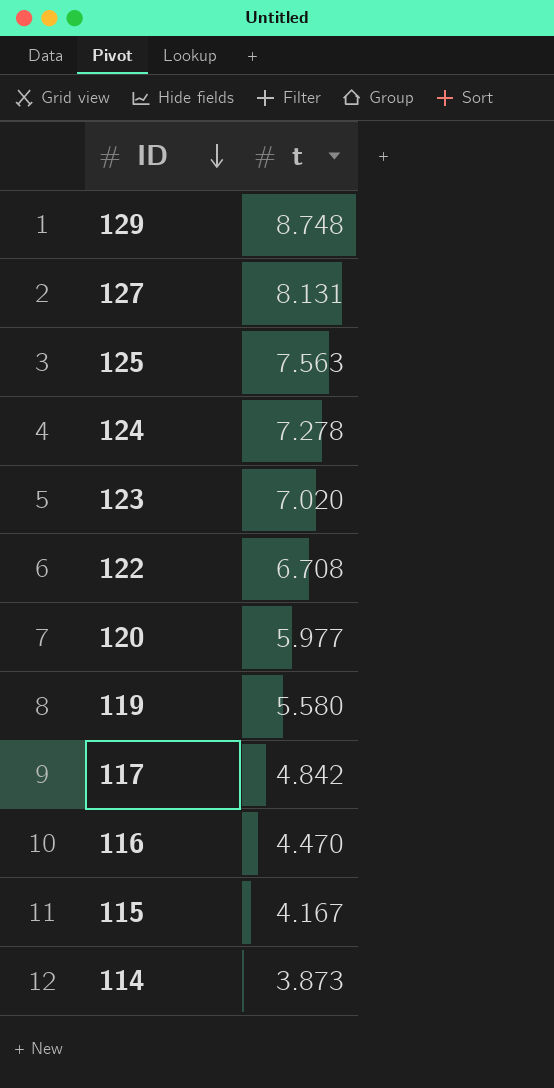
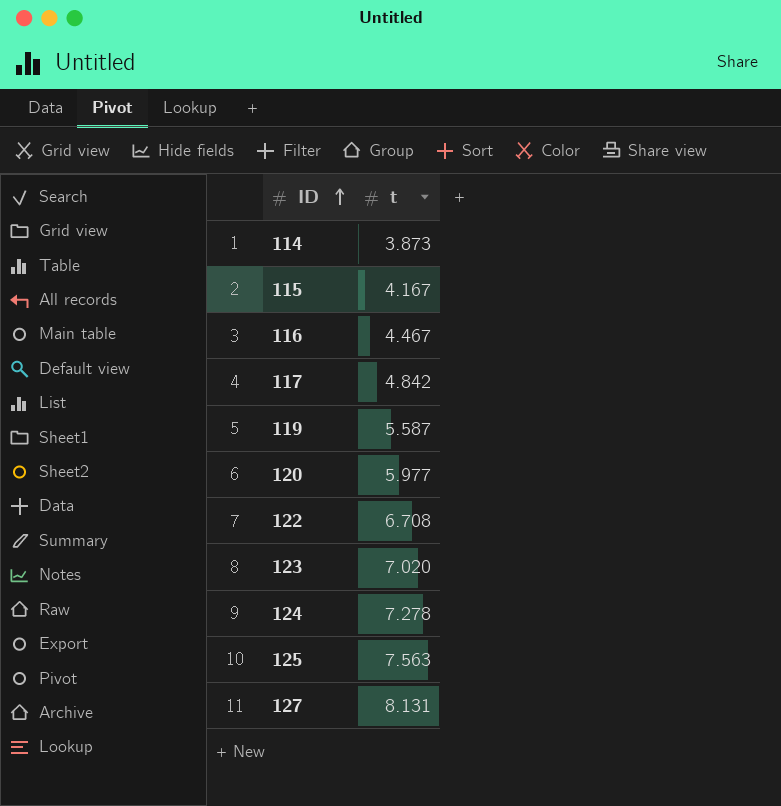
row order: ID descending -> ID ascending
row 129: 8.748 -> none
116 | t: 4.470 -> 4.467
119 | t: 5.580 -> 5.587

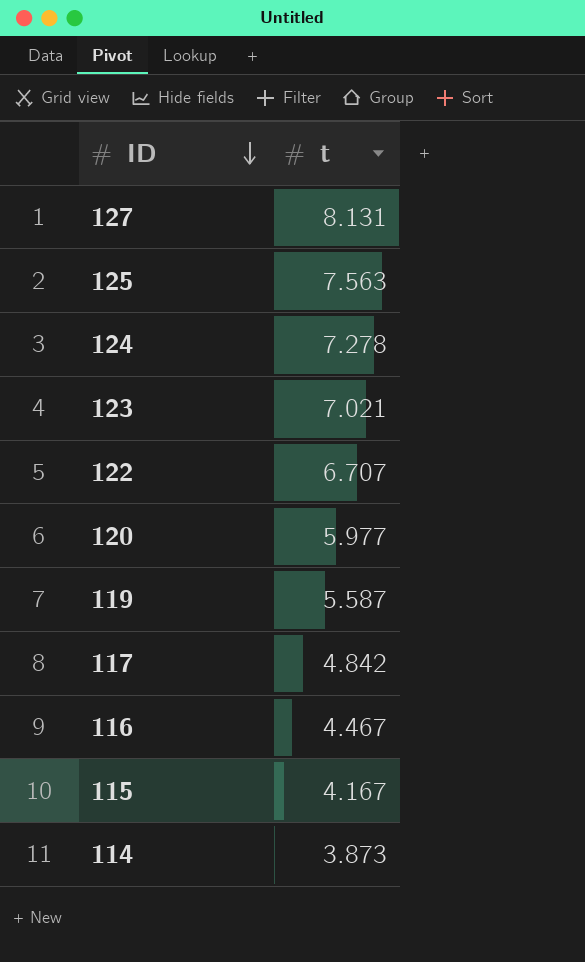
row order: ID ascending -> ID descending
123 | t: 7.020 -> 7.021
122 | t: 6.708 -> 6.707

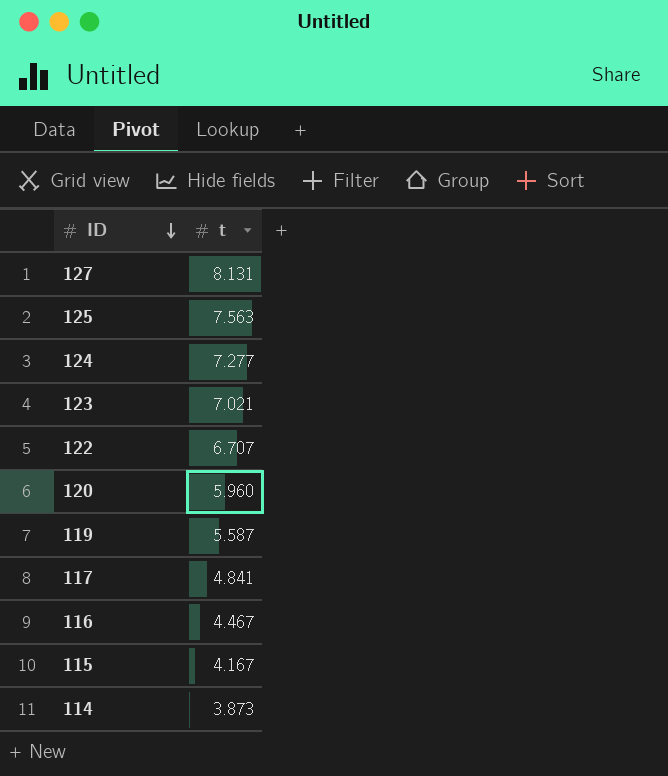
124 | t: 7.278 -> 7.277
120 | t: 5.977 -> 5.960
117 | t: 4.842 -> 4.841

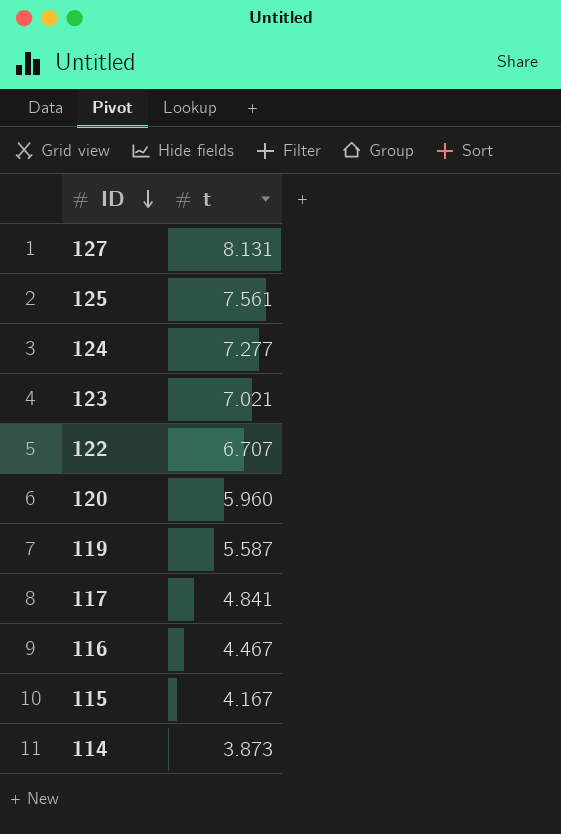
125 | t: 7.563 -> 7.561

